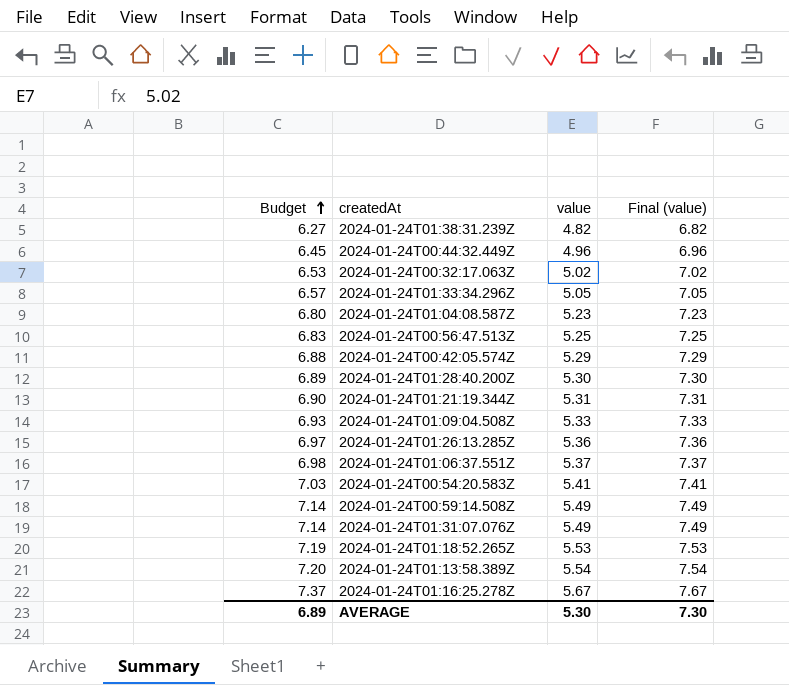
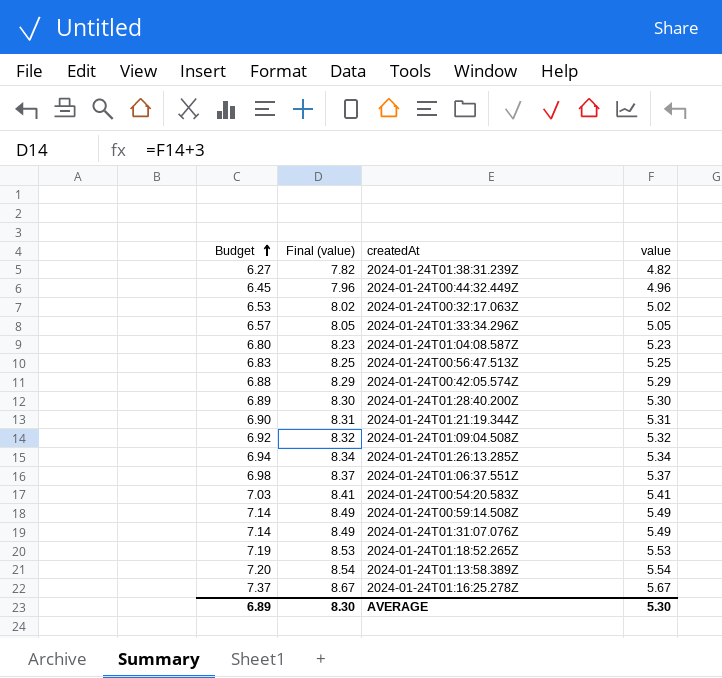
column Final (value) | formula: [value] + 2 -> [value] + 3
column Final (value) | position: 4 -> 2
2024-01-24T01:09:04.508Z | Budget: 6.93 -> 6.92
2024-01-24T01:09:04.508Z | value: 5.33 -> 5.32
2024-01-24T01:26:13.285Z | Budget: 6.97 -> 6.94
2024-01-24T01:26:13.285Z | value: 5.36 -> 5.34
AVERAGE | Final (value): 7.30 -> 8.30

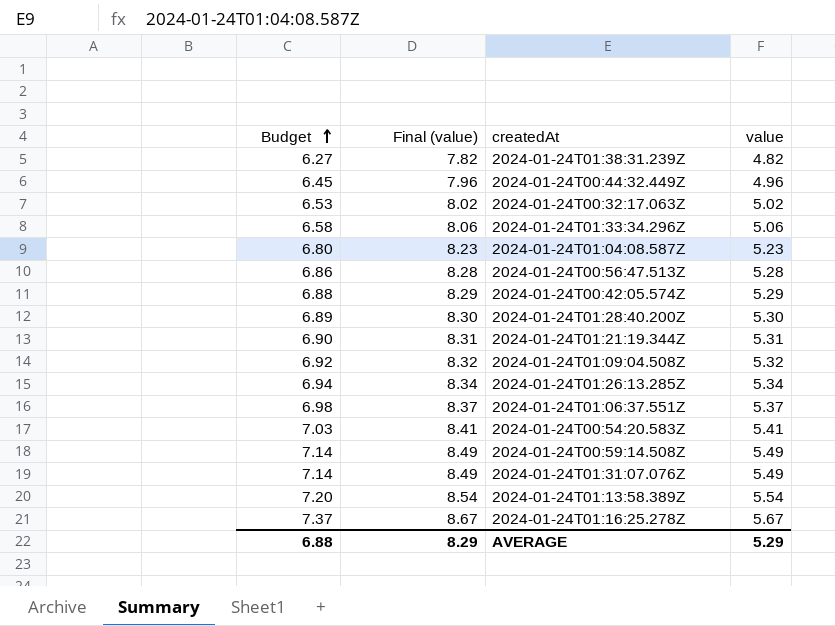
row 2024-01-24T01:18:52.265Z: 7.19 | 8.53 | 5.53 -> none
2024-01-24T01:33:34.296Z | Budget: 6.57 -> 6.58
2024-01-24T01:33:34.296Z | Final (value): 8.05 -> 8.06
2024-01-24T01:33:34.296Z | value: 5.05 -> 5.06
2024-01-24T00:56:47.513Z | Budget: 6.83 -> 6.86
2024-01-24T00:56:47.513Z | Final (value): 8.25 -> 8.28
2024-01-24T00:56:47.513Z | value: 5.25 -> 5.28
AVERAGE | Budget: 6.89 -> 6.88
AVERAGE | Final (value): 8.30 -> 8.29
AVERAGE | value: 5.30 -> 5.29

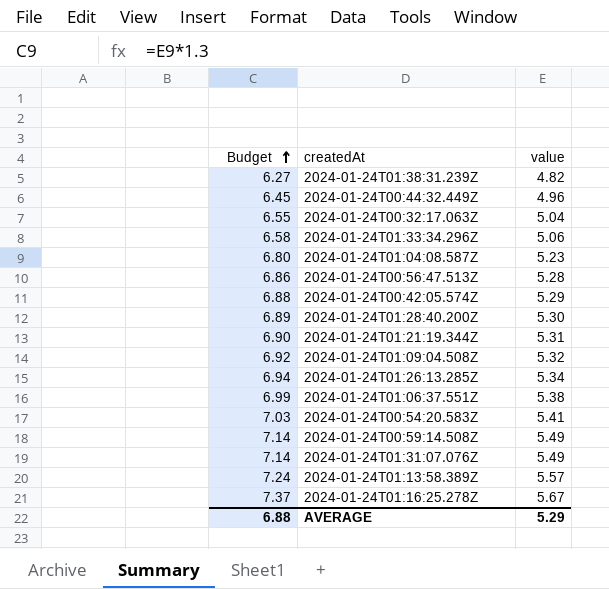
column Final (value) | formula: [value] + 3 -> none
2024-01-24T00:32:17.063Z | Budget: 6.53 -> 6.55
2024-01-24T00:32:17.063Z | value: 5.02 -> 5.04
2024-01-24T01:06:37.551Z | Budget: 6.98 -> 6.99
2024-01-24T01:06:37.551Z | value: 5.37 -> 5.38
2024-01-24T01:13:58.389Z | Budget: 7.20 -> 7.24
2024-01-24T01:13:58.389Z | value: 5.54 -> 5.57

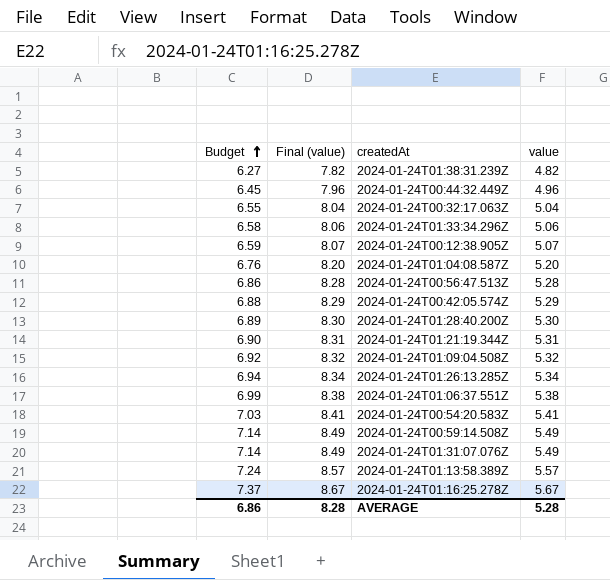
column Final (value) | formula: none -> [value] + 3
row 2024-01-24T00:12:38.905Z: none -> 6.59 | 8.07 | 5.07
2024-01-24T01:04:08.587Z | Budget: 6.80 -> 6.76
2024-01-24T01:04:08.587Z | value: 5.23 -> 5.20
AVERAGE | Budget: 6.88 -> 6.86
AVERAGE | value: 5.29 -> 5.28

